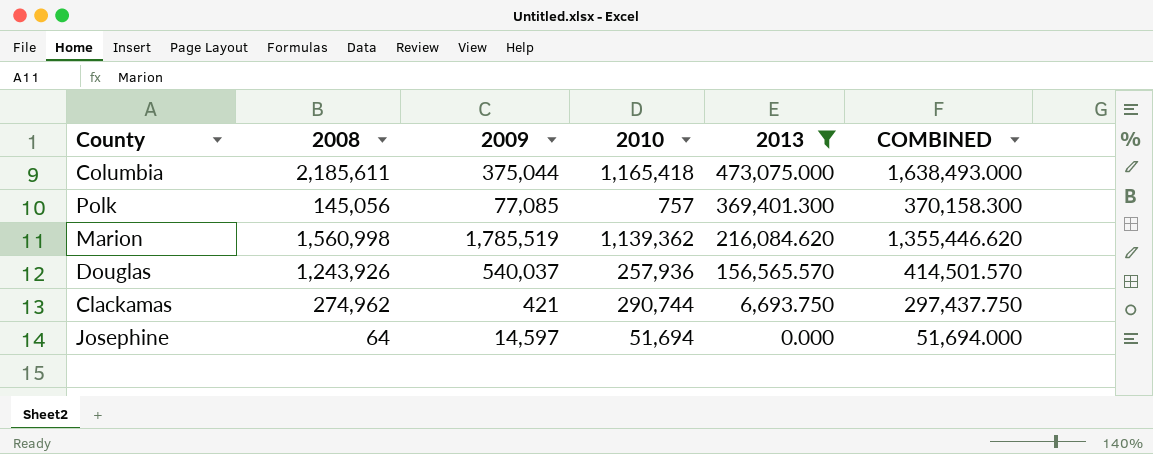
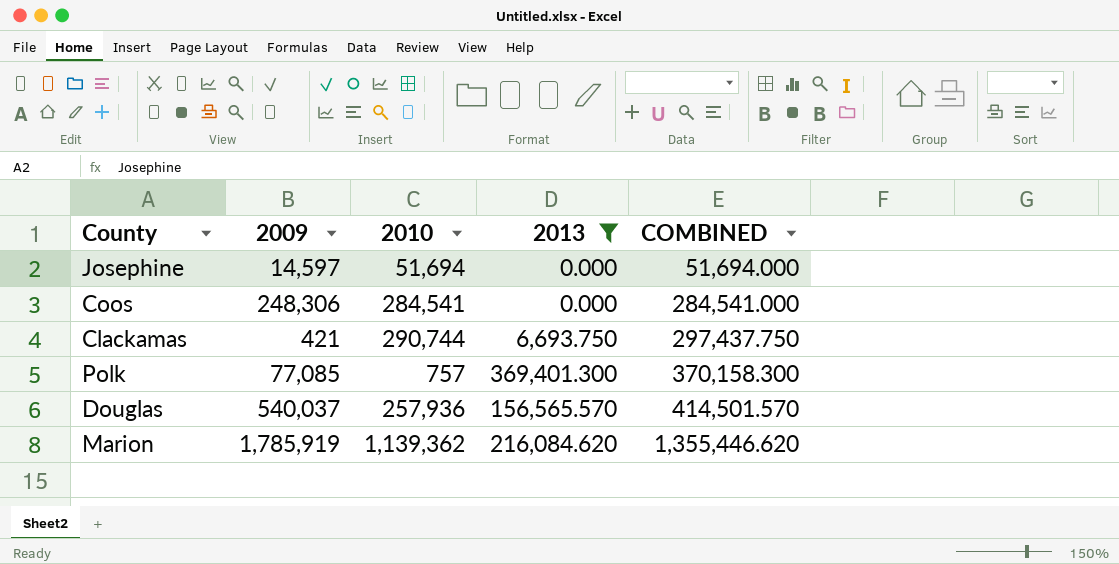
row order: 2013 descending -> COMBINED ascending
column 2008 | position: 2 -> none
row Columbia: 2,185,611 | 375,044 | 1,165,418 | 473,075.000 | 1,638,493.000 -> none
row Coos: none -> 248,306 | 284,541 | 0.000 | 284,541.000
Marion | 2009: 1,785,519 -> 1,785,919

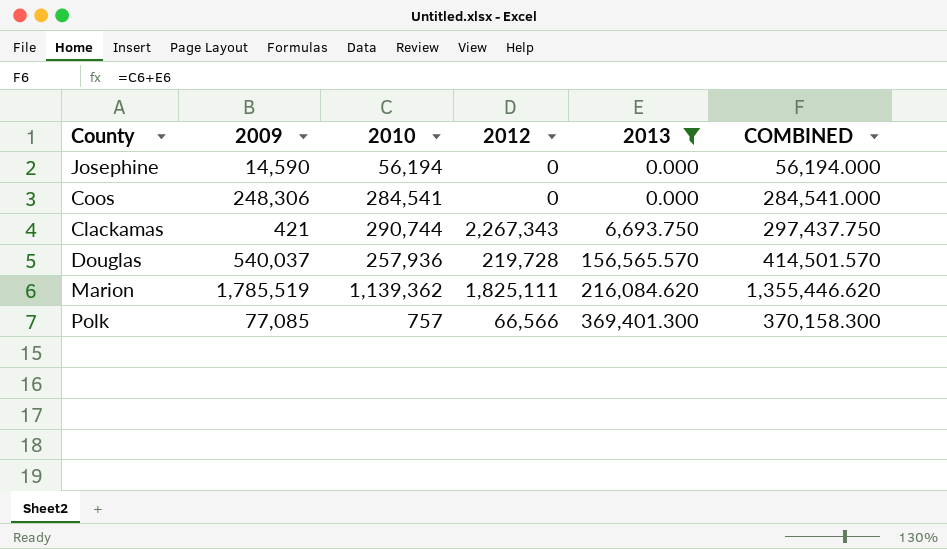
row order: COMBINED ascending -> 2013 ascending
column 2012 | position: none -> 4
Josephine | 2009: 14,597 -> 14,590
Josephine | 2010: 51,694 -> 56,194
Josephine | COMBINED: 51,694.000 -> 56,194.000
Marion | 2009: 1,785,919 -> 1,785,519

